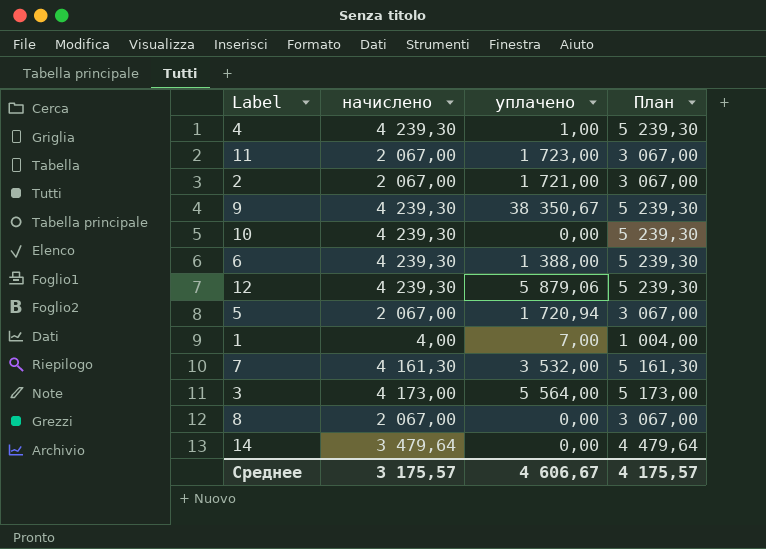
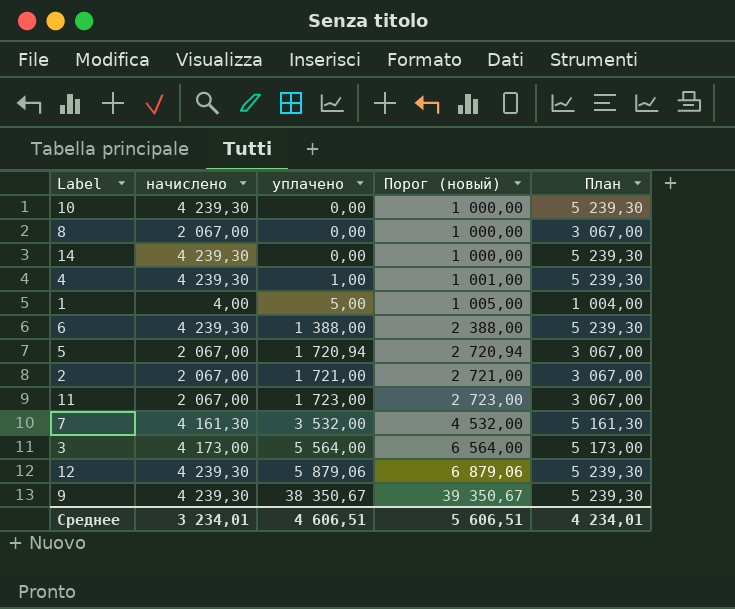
row order: none -> уплачено ascending
column Порог (новый) | formula: none -> [уплачено] + 1000
14 | начислено: 3 479,64 -> 4 239,30
14 | План: 4 479,64 -> 5 239,30
1 | уплачено: 7,00 -> 5,00
Среднее | начислено: 3 175,57 -> 3 234,01
Среднее | уплачено: 4 606,67 -> 4 606,51
Среднее | План: 4 175,57 -> 4 234,01

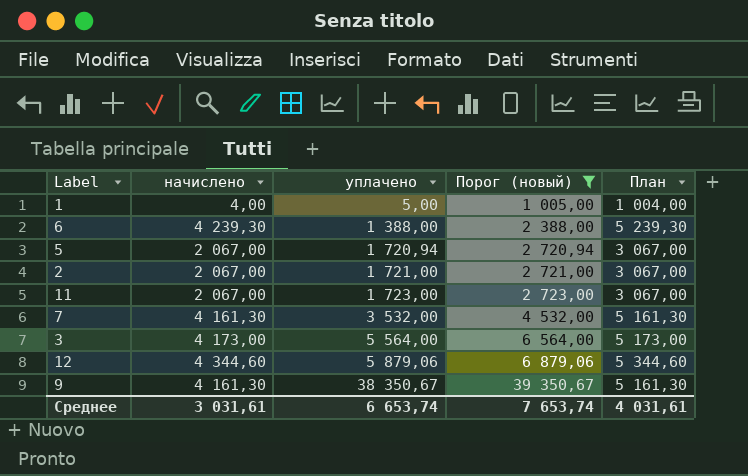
filter: none -> Порог (новый) >= 1 005,00
12 | начислено: 4 239,30 -> 4 344,60
12 | План: 5 239,30 -> 5 344,60
9 | начислено: 4 239,30 -> 4 161,30
9 | План: 5 239,30 -> 5 161,30
Среднее | начислено: 3 234,01 -> 3 031,61
Среднее | уплачено: 4 606,51 -> 6 653,74
Среднее | Порог (новый): 5 606,51 -> 7 653,74
Среднее | План: 4 234,01 -> 4 031,61

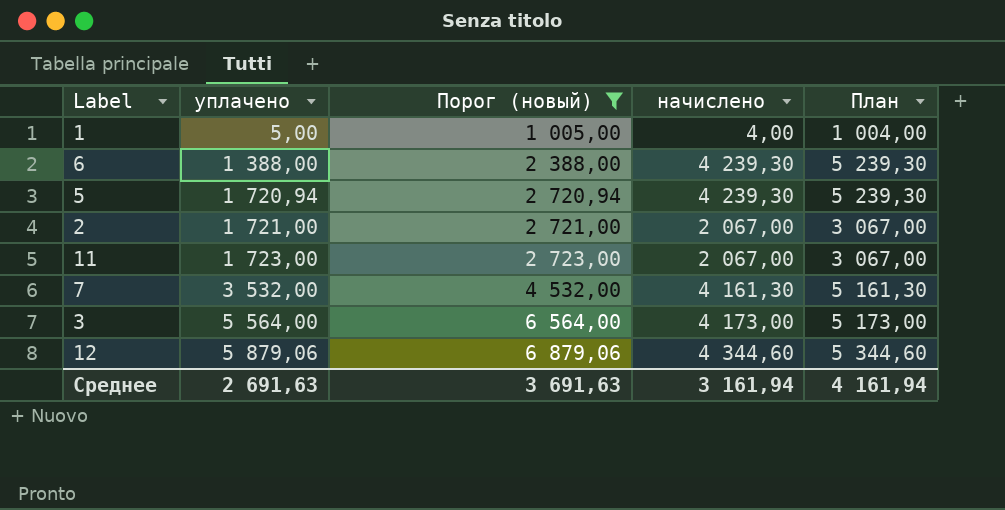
column начислено | position: 2 -> 4
row 9: 4 161,30 | 38 350,67 | 39 350,67 | 5 161,30 -> none
5 | начислено: 2 067,00 -> 4 239,30
5 | План: 3 067,00 -> 5 239,30
Среднее | уплачено: 6 653,74 -> 2 691,63
Среднее | Порог (новый): 7 653,74 -> 3 691,63
Среднее | начислено: 3 031,61 -> 3 161,94
Среднее | План: 4 031,61 -> 4 161,94

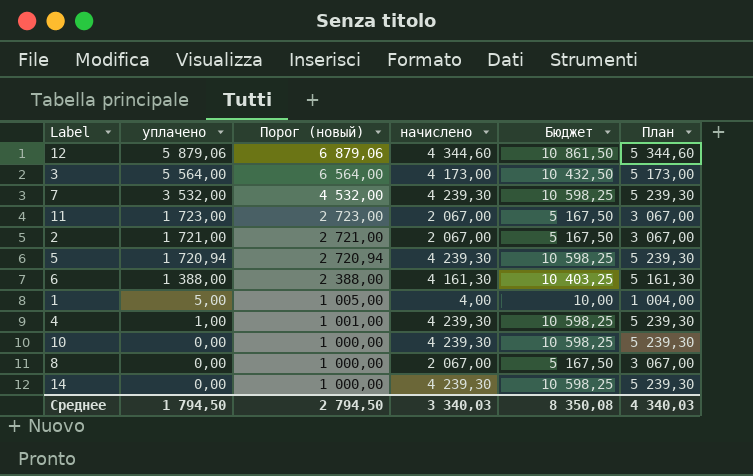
filter: Порог (новый) >= 1 005,00 -> none
row order: уплачено ascending -> уплачено descending
column Бюджет | formula: none -> [начислено] * 2,5
7 | начислено: 4 161,30 -> 4 239,30
7 | План: 5 161,30 -> 5 239,30
6 | начислено: 4 239,30 -> 4 161,30
6 | План: 5 239,30 -> 5 161,30
Среднее | уплачено: 2 691,63 -> 1 794,50
Среднее | Порог (новый): 3 691,63 -> 2 794,50
Среднее | начислено: 3 161,94 -> 3 340,03
Среднее | План: 4 161,94 -> 4 340,03

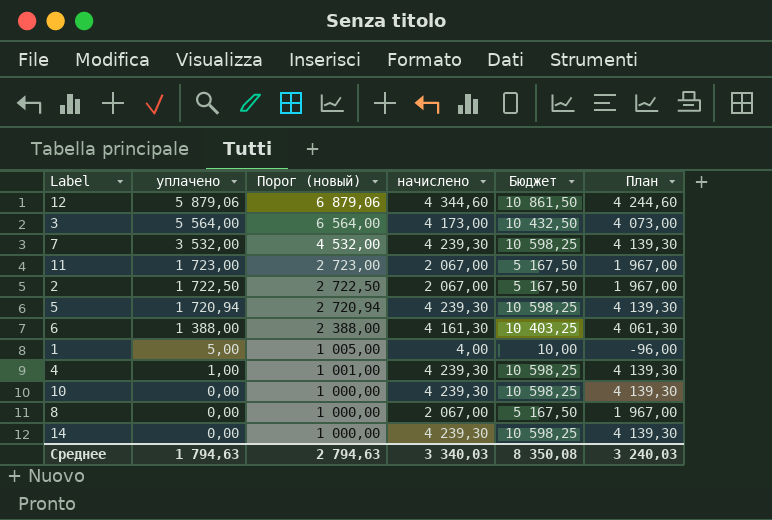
column План | formula: [начислено] + 1000 -> [начислено] - 100
2 | уплачено: 1 721,00 -> 1 722,50
2 | Порог (новый): 2 721,00 -> 2 722,50
Среднее | уплачено: 1 794,50 -> 1 794,63
Среднее | Порог (новый): 2 794,50 -> 2 794,63
Среднее | План: 4 340,03 -> 3 240,03

